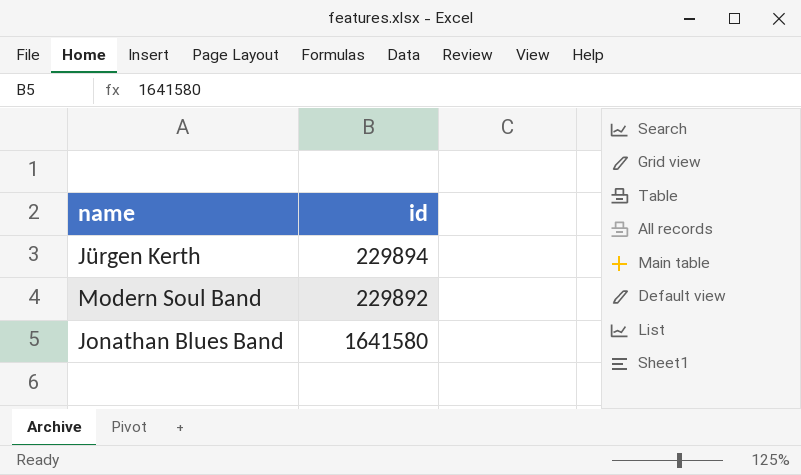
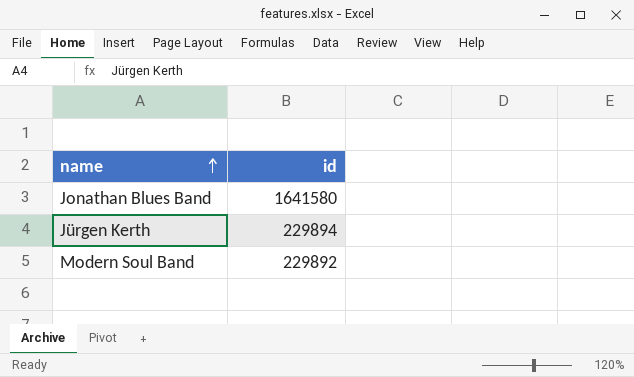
row order: none -> name ascending

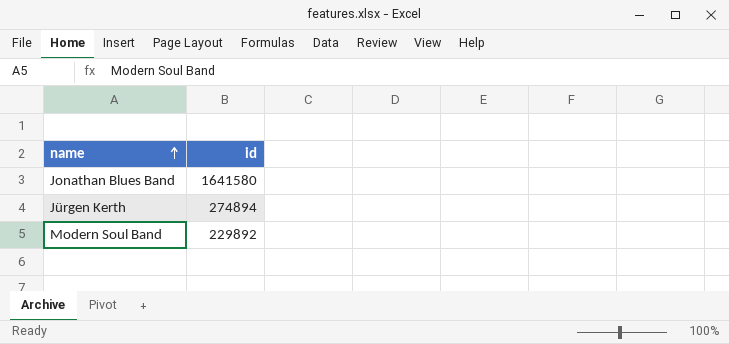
Jürgen Kerth | id: 229894 -> 274894

